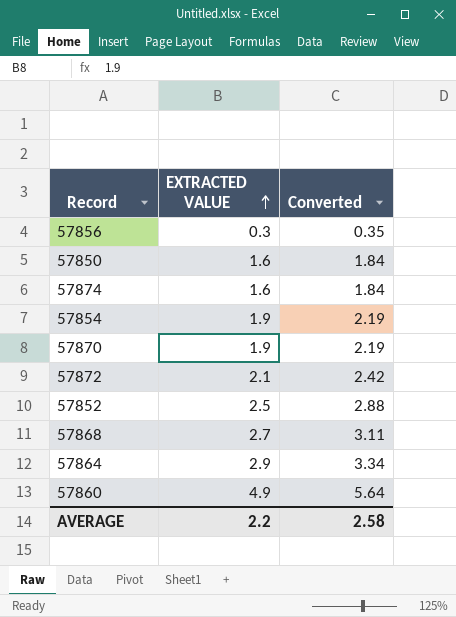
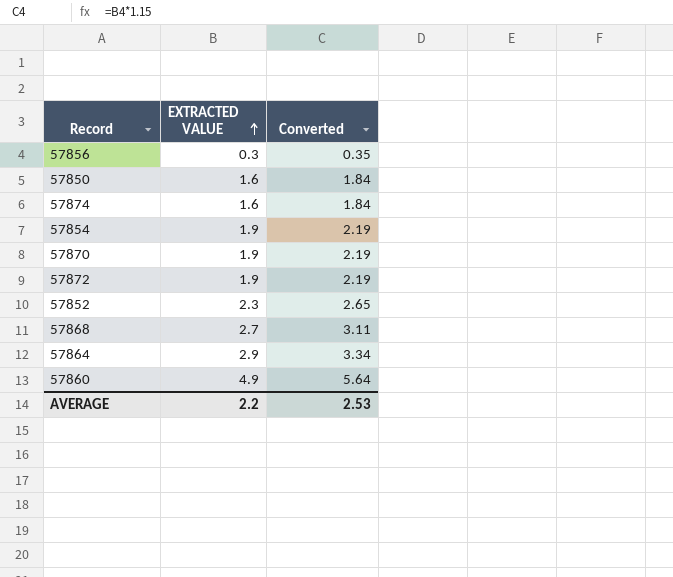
57872 | EXTRACTED VALUE: 2.1 -> 1.9
57872 | Converted: 2.42 -> 2.19
57852 | EXTRACTED VALUE: 2.5 -> 2.3
57852 | Converted: 2.88 -> 2.65
AVERAGE | Converted: 2.58 -> 2.53

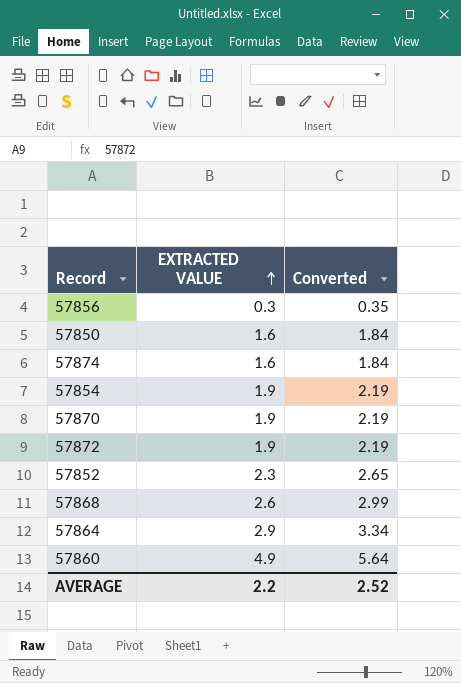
57868 | EXTRACTED VALUE: 2.7 -> 2.6
57868 | Converted: 3.11 -> 2.99
AVERAGE | Converted: 2.53 -> 2.52

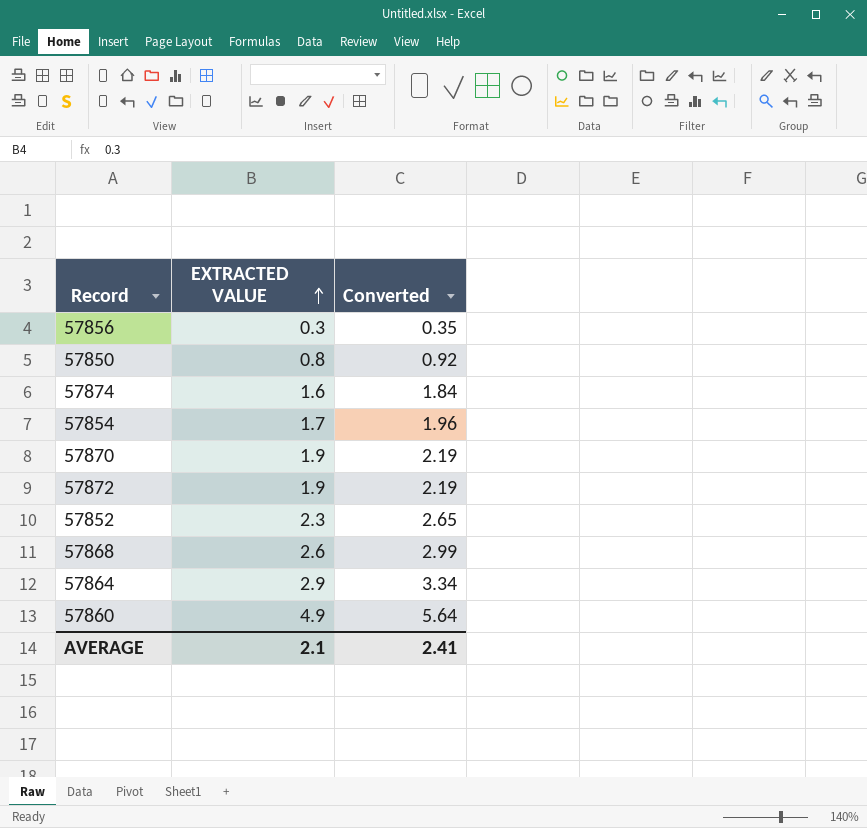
57850 | EXTRACTED VALUE: 1.6 -> 0.8
57850 | Converted: 1.84 -> 0.92
57854 | EXTRACTED VALUE: 1.9 -> 1.7
57854 | Converted: 2.19 -> 1.96
AVERAGE | EXTRACTED VALUE: 2.2 -> 2.1
AVERAGE | Converted: 2.52 -> 2.41

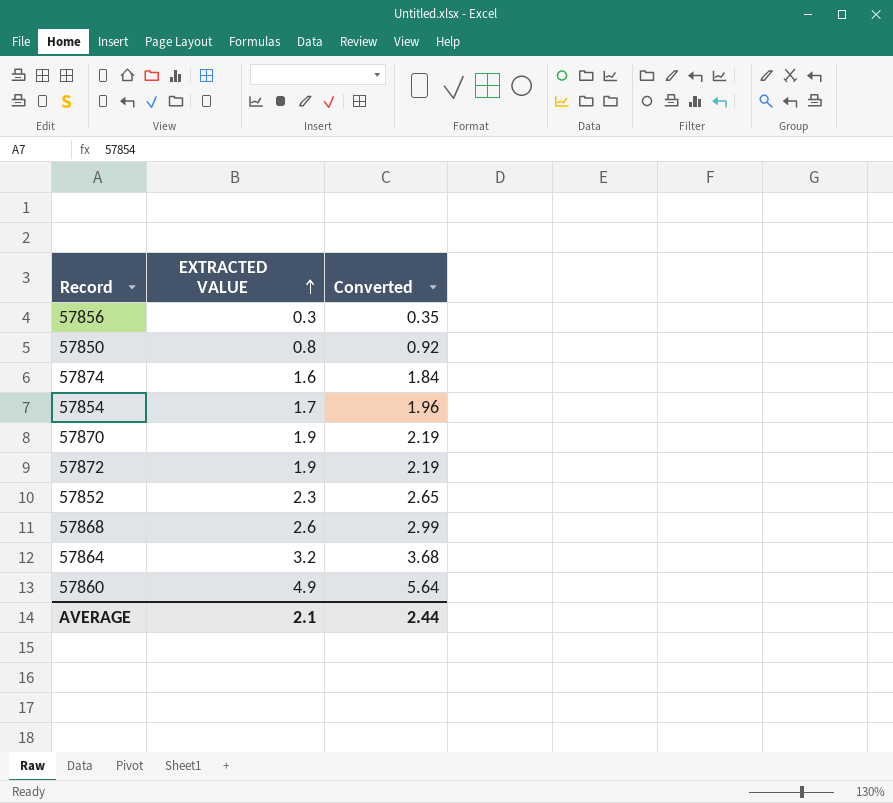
57864 | EXTRACTED VALUE: 2.9 -> 3.2
57864 | Converted: 3.34 -> 3.68
AVERAGE | Converted: 2.41 -> 2.44

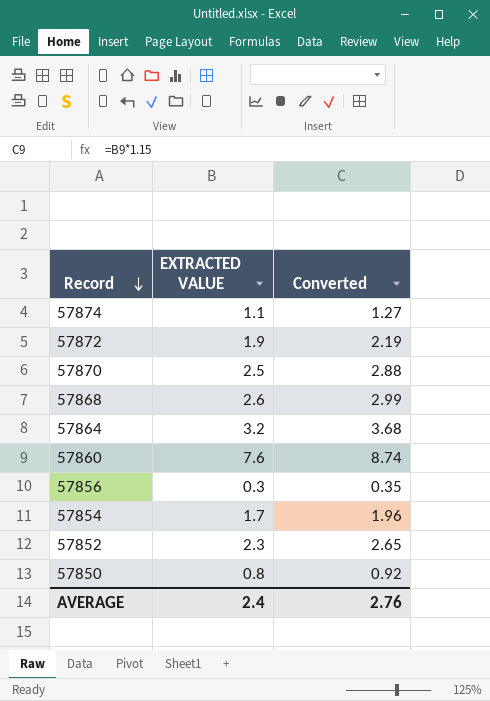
row order: EXTRACTED VALUE ascending -> Record descending
57874 | EXTRACTED VALUE: 1.6 -> 1.1
57874 | Converted: 1.84 -> 1.27
57870 | EXTRACTED VALUE: 1.9 -> 2.5
57870 | Converted: 2.19 -> 2.88
57860 | EXTRACTED VALUE: 4.9 -> 7.6
57860 | Converted: 5.64 -> 8.74
AVERAGE | EXTRACTED VALUE: 2.1 -> 2.4
AVERAGE | Converted: 2.44 -> 2.76

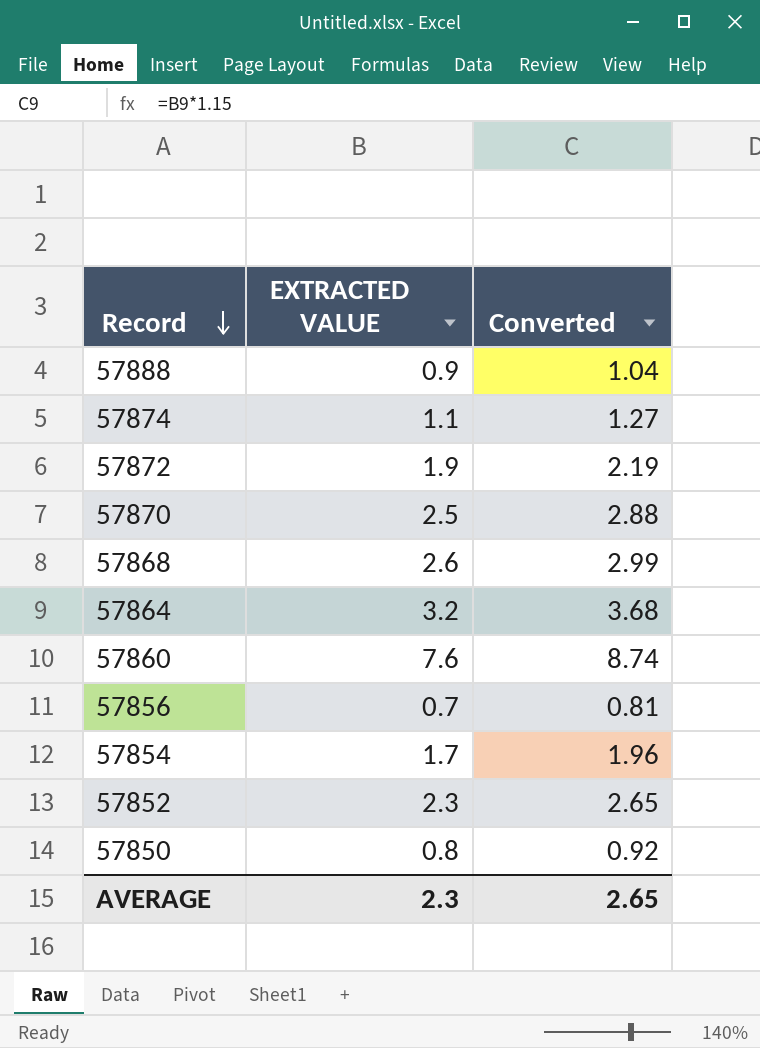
row 57888: none -> 0.9 | 1.04
57856 | EXTRACTED VALUE: 0.3 -> 0.7
57856 | Converted: 0.35 -> 0.81
AVERAGE | EXTRACTED VALUE: 2.4 -> 2.3
AVERAGE | Converted: 2.76 -> 2.65

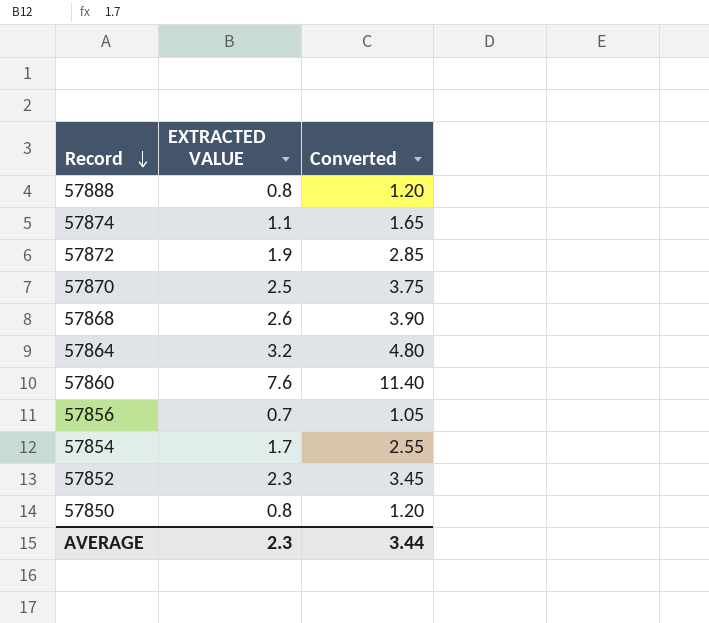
column Converted | formula: [EXTRACTED VALUE] * 1.15 -> [EXTRACTED VALUE] * 1.5
57888 | EXTRACTED VALUE: 0.9 -> 0.8
AVERAGE | Converted: 2.65 -> 3.44

